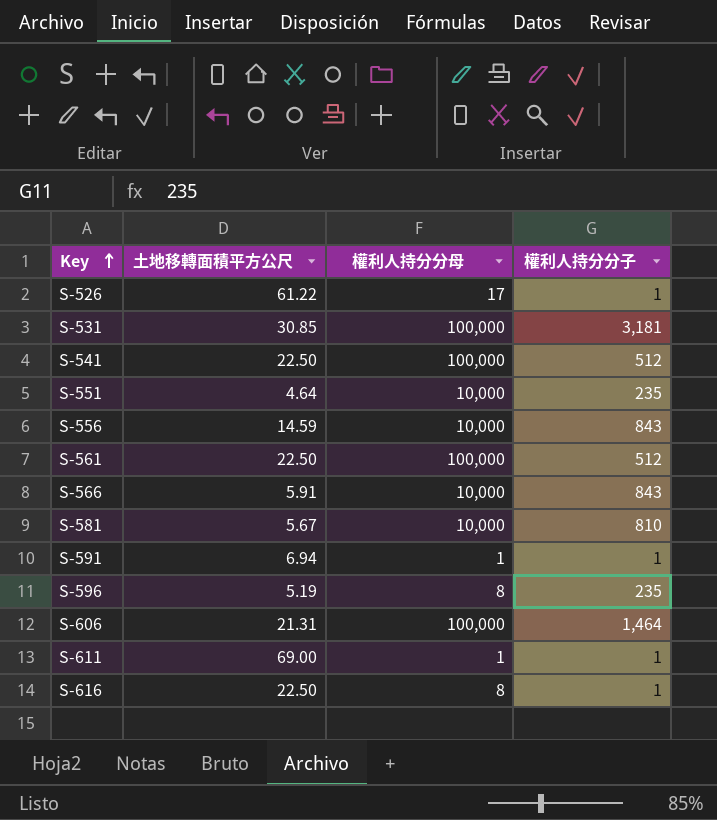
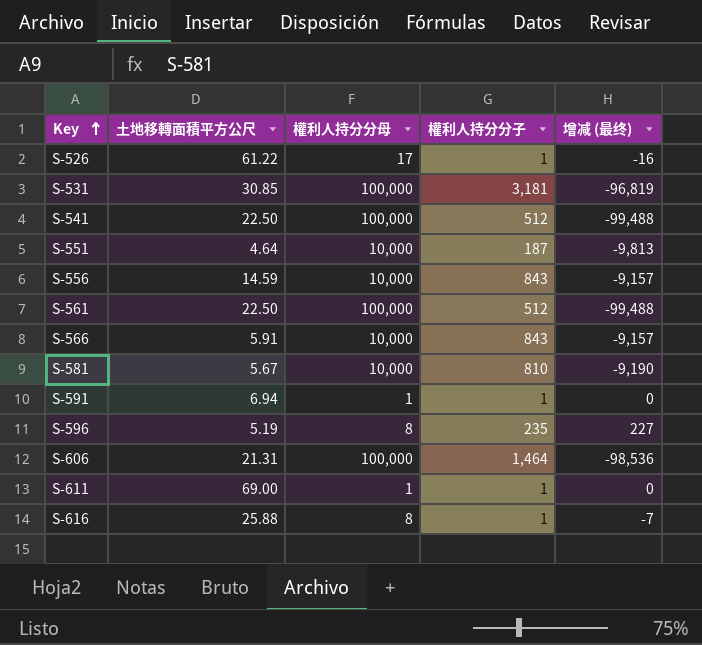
column 增减 (最终) | formula: none -> [權利人持分分子] - [權利人持分分母]
S-551 | 權利人持分分子: 235 -> 187
S-616 | 土地移轉面積平方公尺: 22.50 -> 25.88

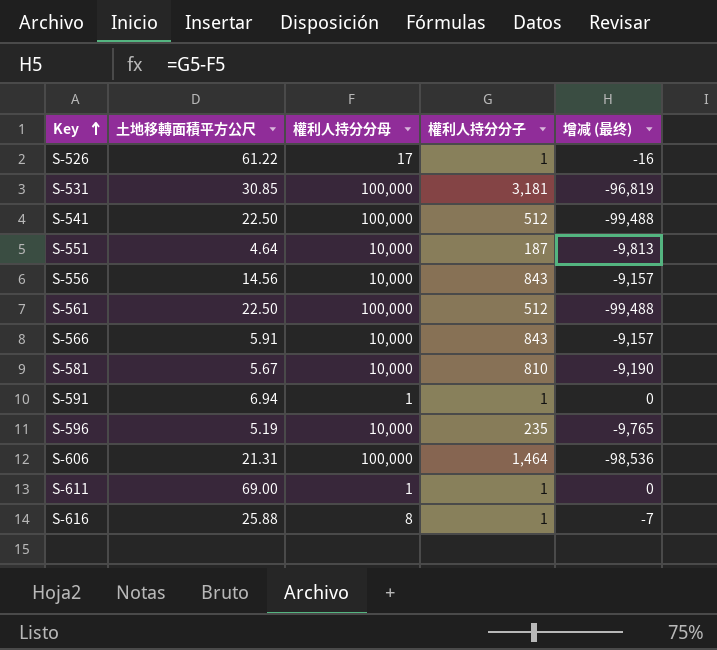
S-556 | 土地移轉面積平方公尺: 14.59 -> 14.56
S-596 | 權利人持分分母: 8 -> 10,000
S-596 | 增减 (最终): 227 -> -9,765

